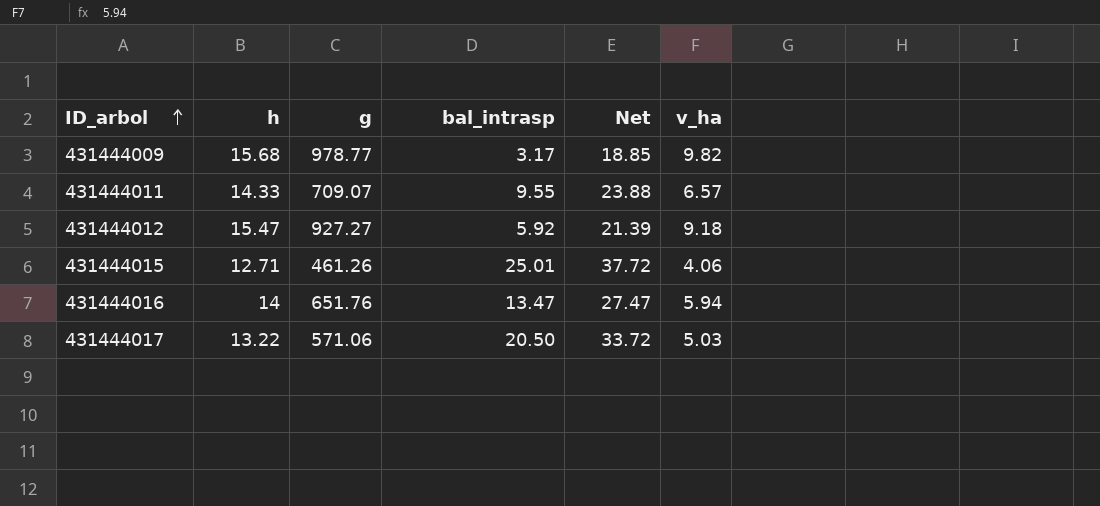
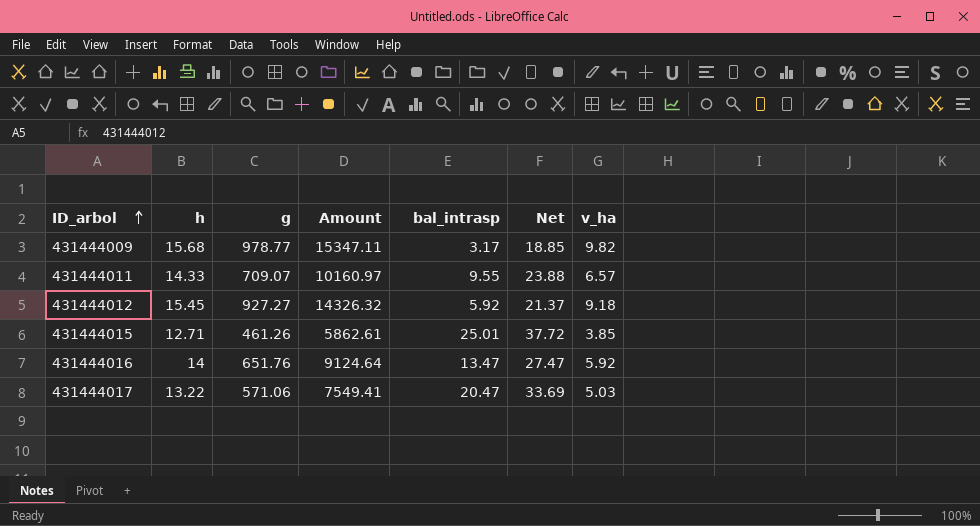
column Amount | formula: none -> [h] * [g]
431444012 | h: 15.47 -> 15.45
431444012 | Net: 21.39 -> 21.37
431444015 | v_ha: 4.06 -> 3.85
431444016 | v_ha: 5.94 -> 5.92
431444017 | bal_intrasp: 20.50 -> 20.47
431444017 | Net: 33.72 -> 33.69

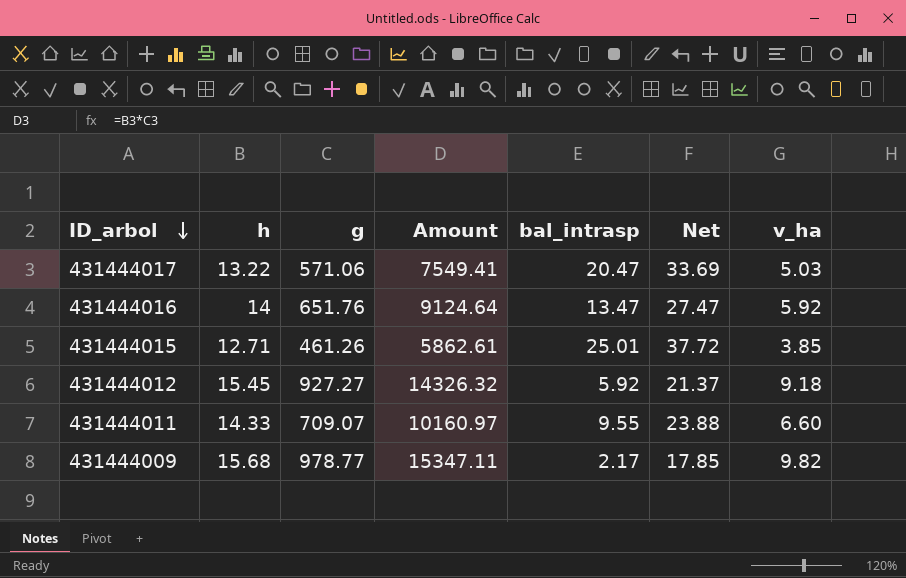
row order: ID_arbol ascending -> ID_arbol descending
431444011 | v_ha: 6.57 -> 6.60
431444009 | bal_intrasp: 3.17 -> 2.17
431444009 | Net: 18.85 -> 17.85

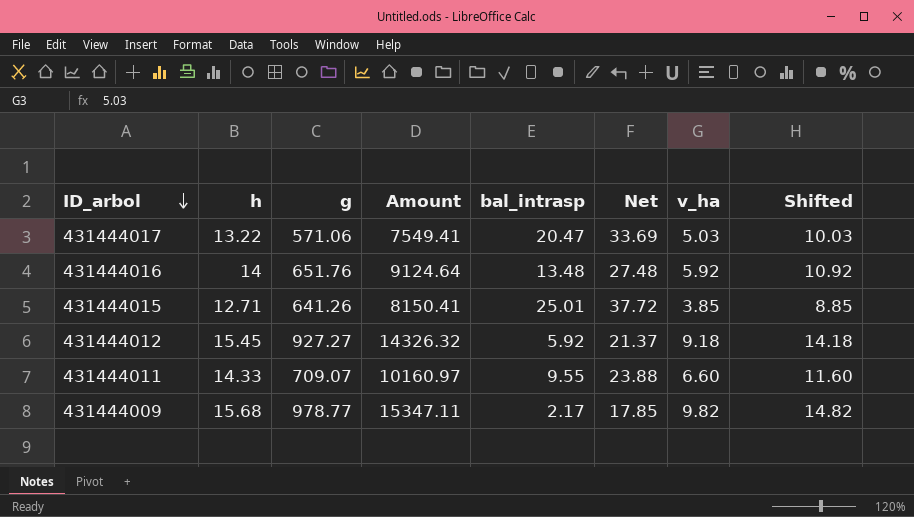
column Shifted | formula: none -> [v_ha] + 5
431444016 | bal_intrasp: 13.47 -> 13.48
431444016 | Net: 27.47 -> 27.48
431444015 | g: 461.26 -> 641.26
431444015 | Amount: 5862.61 -> 8150.41

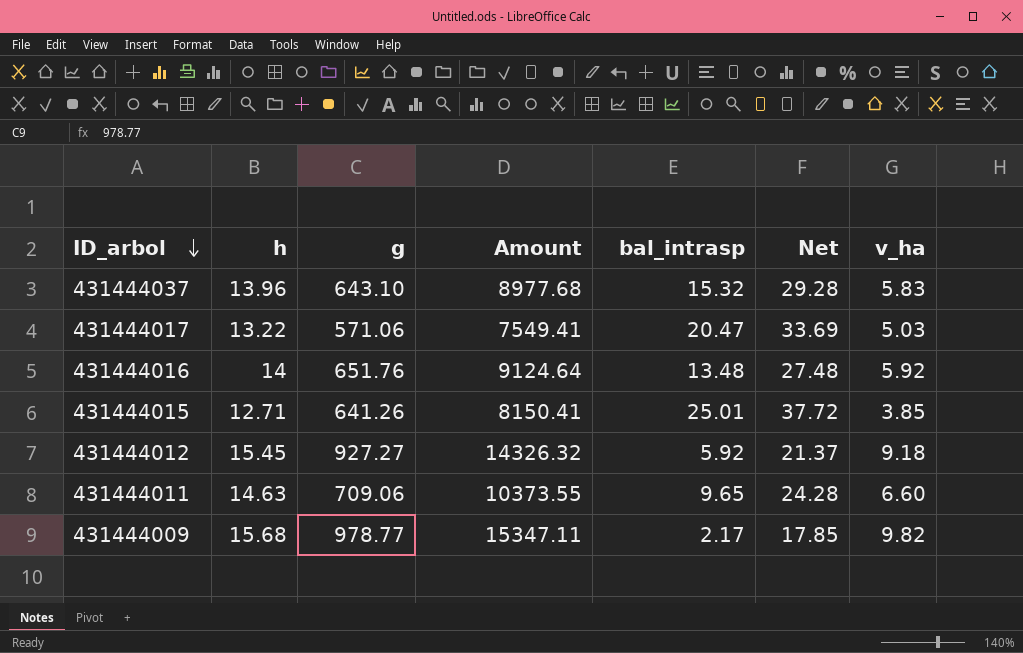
column Shifted | formula: [v_ha] + 5 -> none
row 431444037: none -> 13.96 | 643.10 | 8977.68 | 15.32 | 29.28 | 5.83
431444011 | h: 14.33 -> 14.63
431444011 | g: 709.07 -> 709.06
431444011 | Amount: 10160.97 -> 10373.55
431444011 | bal_intrasp: 9.55 -> 9.65
431444011 | Net: 23.88 -> 24.28

